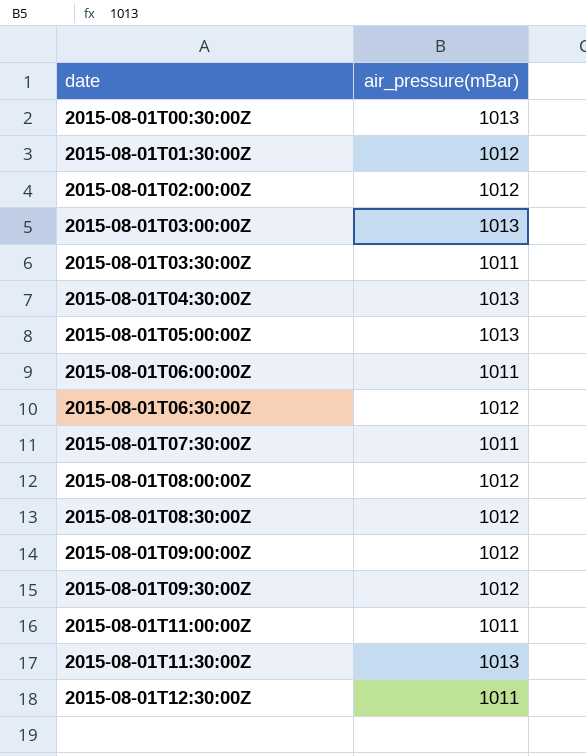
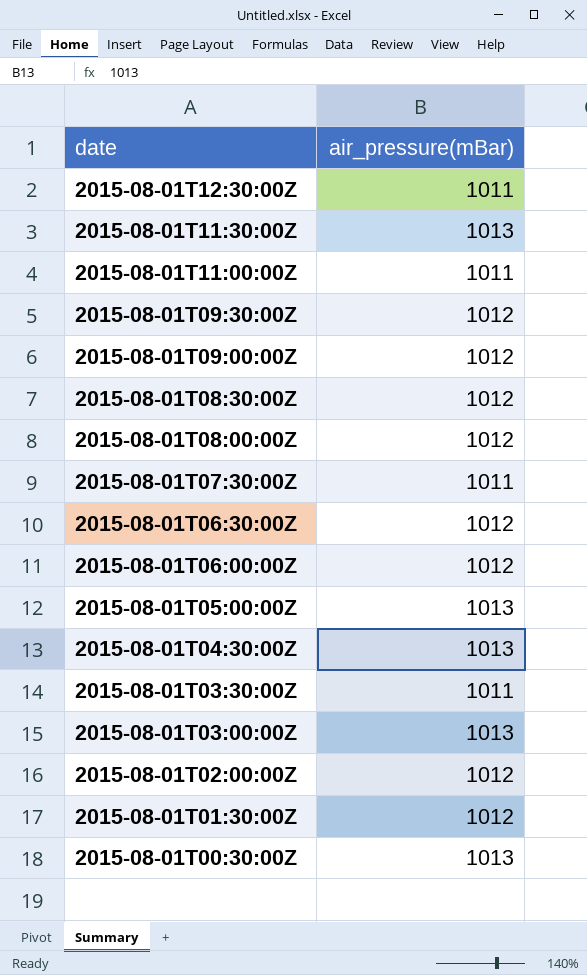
row order: date ascending -> date descending
2015-08-01T06:00:00Z | air_pressure(mBar): 1011 -> 1012

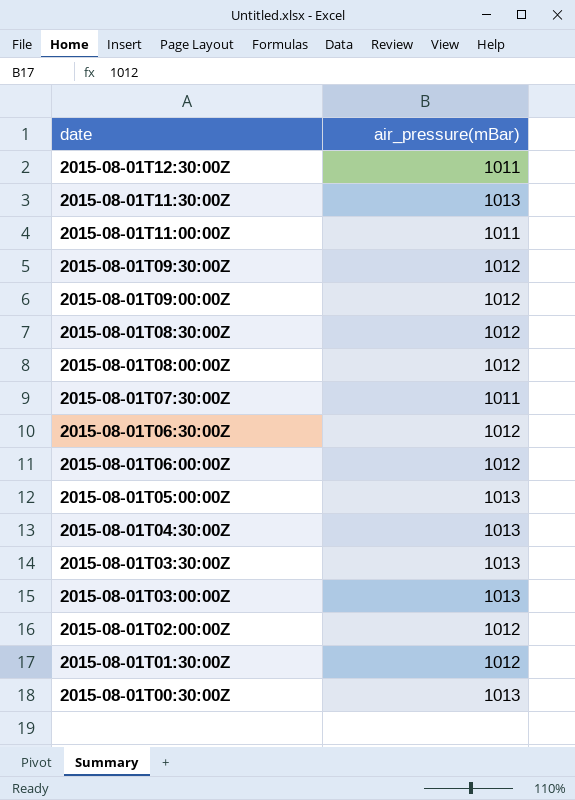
2015-08-01T03:30:00Z | air_pressure(mBar): 1011 -> 1013

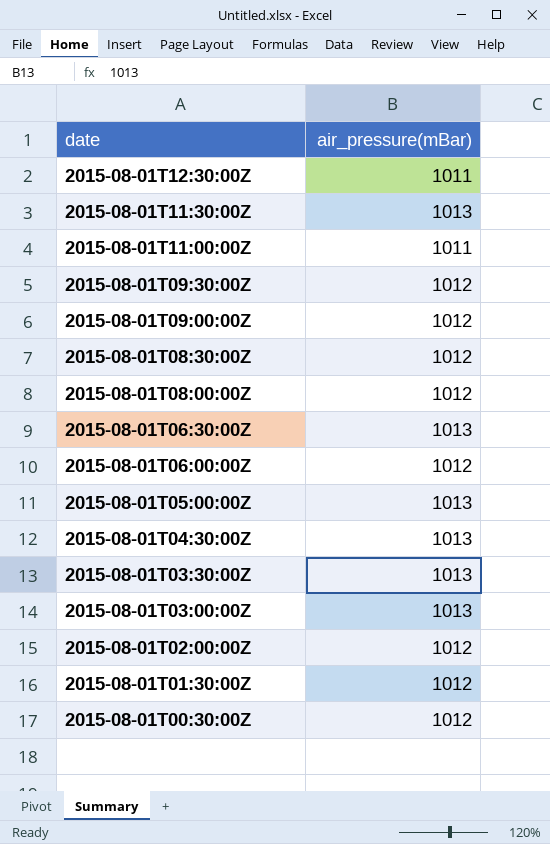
row 2015-08-01T07:30:00Z: 1011 -> none
2015-08-01T06:30:00Z | air_pressure(mBar): 1012 -> 1013
2015-08-01T00:30:00Z | air_pressure(mBar): 1013 -> 1012

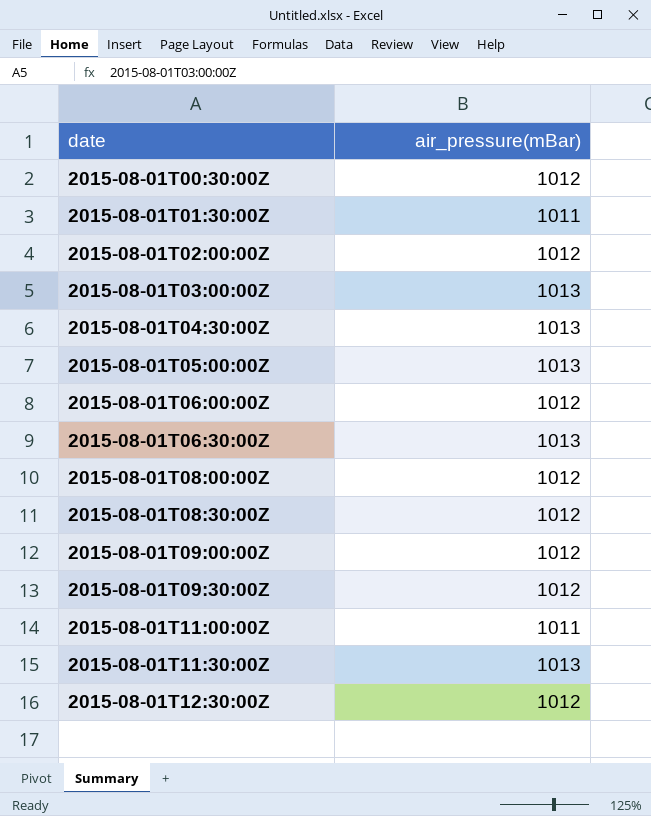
row order: date descending -> date ascending
row 2015-08-01T03:30:00Z: 1013 -> none
2015-08-01T01:30:00Z | air_pressure(mBar): 1012 -> 1011
2015-08-01T12:30:00Z | air_pressure(mBar): 1011 -> 1012

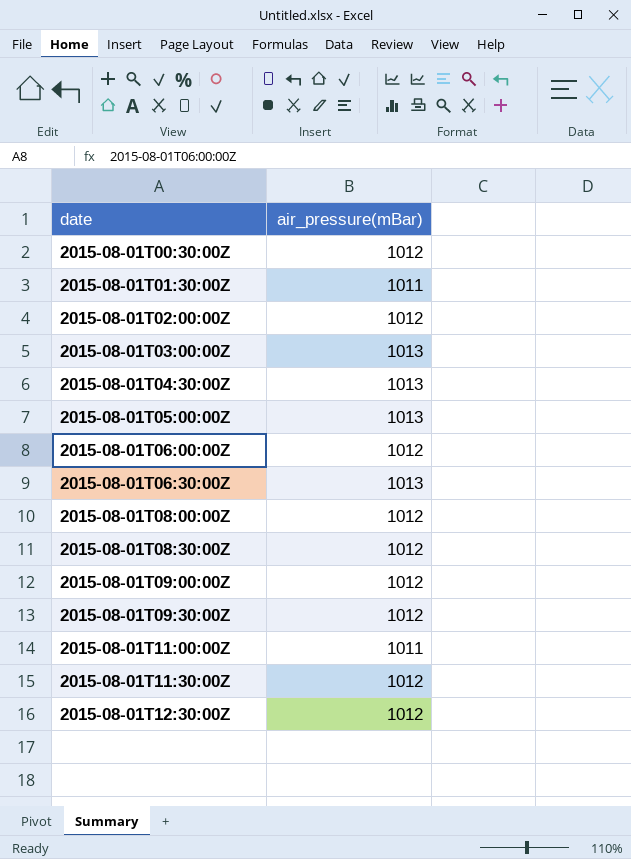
2015-08-01T11:30:00Z | air_pressure(mBar): 1013 -> 1012

